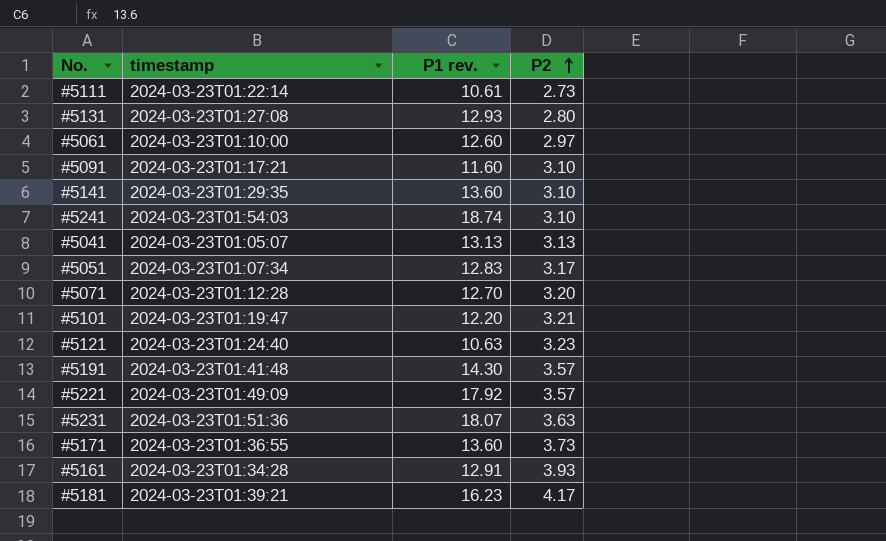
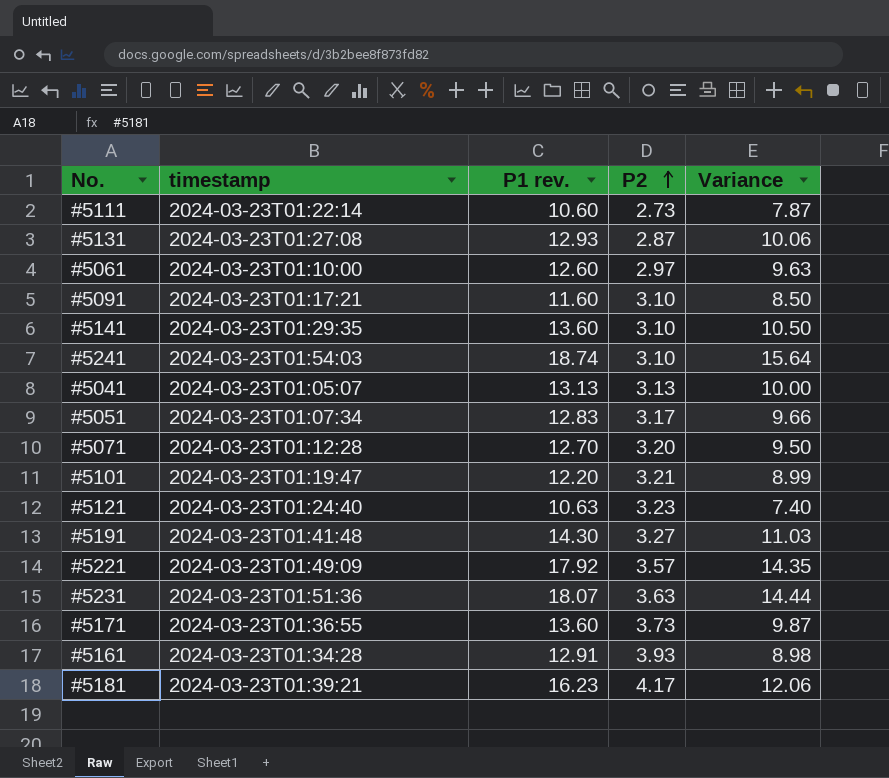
column Variance | formula: none -> [P1 rev.] - [P2]
#5111 | P1 rev.: 10.61 -> 10.60
#5131 | P2: 2.80 -> 2.87
#5191 | P2: 3.57 -> 3.27

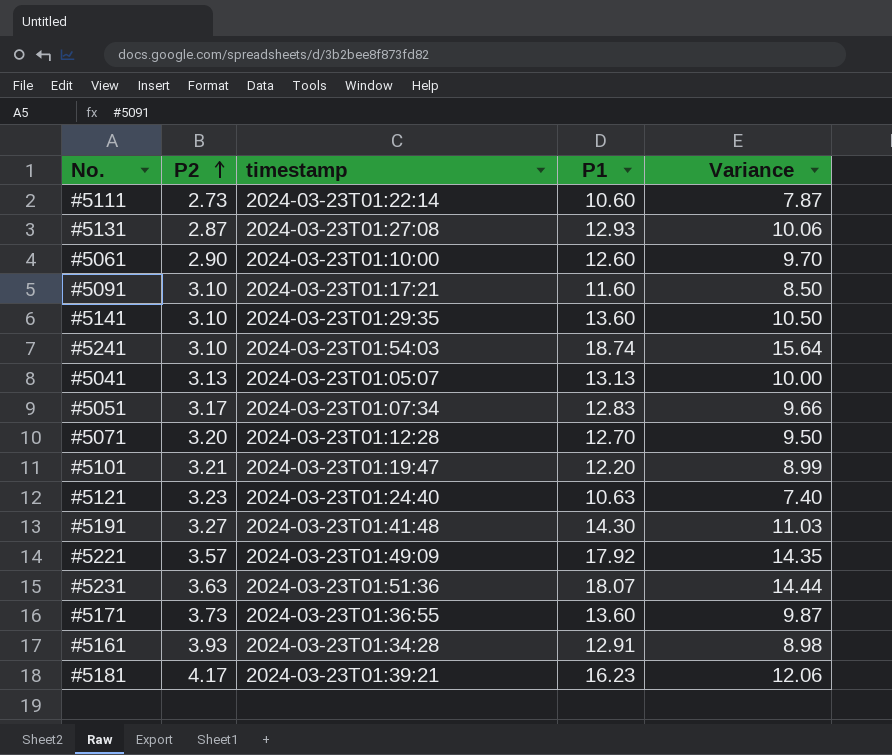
column P2 | position: 4 -> 2
column name: P1 rev. -> P1
#5061 | P2: 2.97 -> 2.90
#5061 | Variance: 9.63 -> 9.70

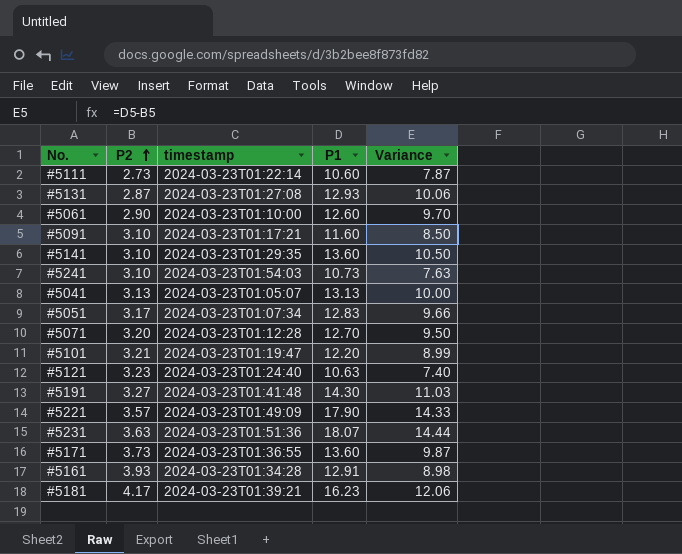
#5241 | P1: 18.74 -> 10.73
#5241 | Variance: 15.64 -> 7.63
#5221 | P1: 17.92 -> 17.90
#5221 | Variance: 14.35 -> 14.33

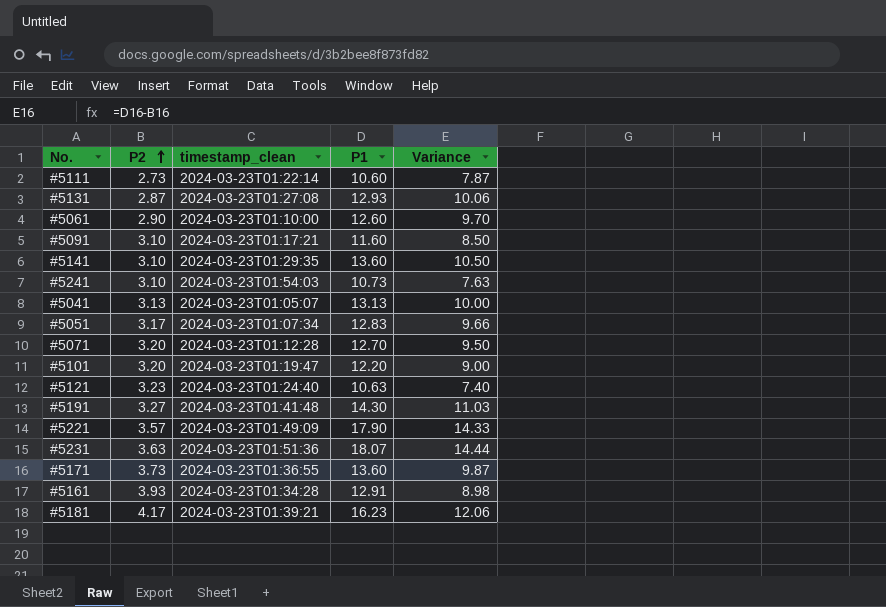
column name: timestamp -> timestamp_clean
#5101 | P2: 3.21 -> 3.20
#5101 | Variance: 8.99 -> 9.00

